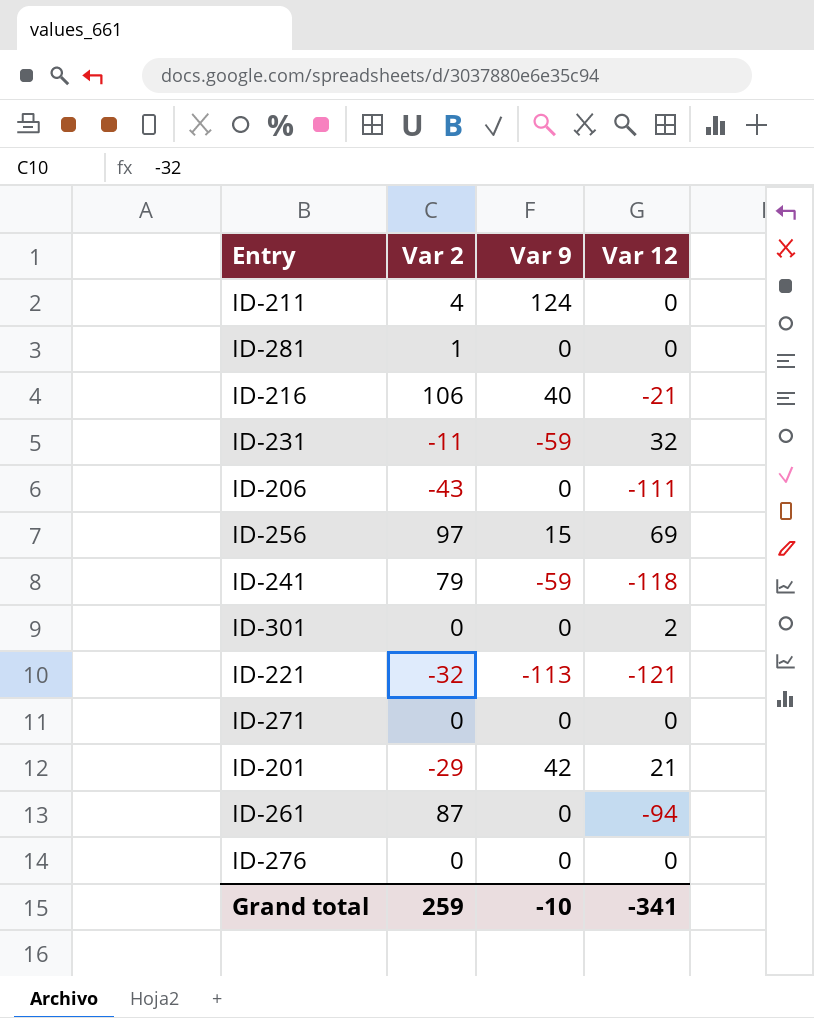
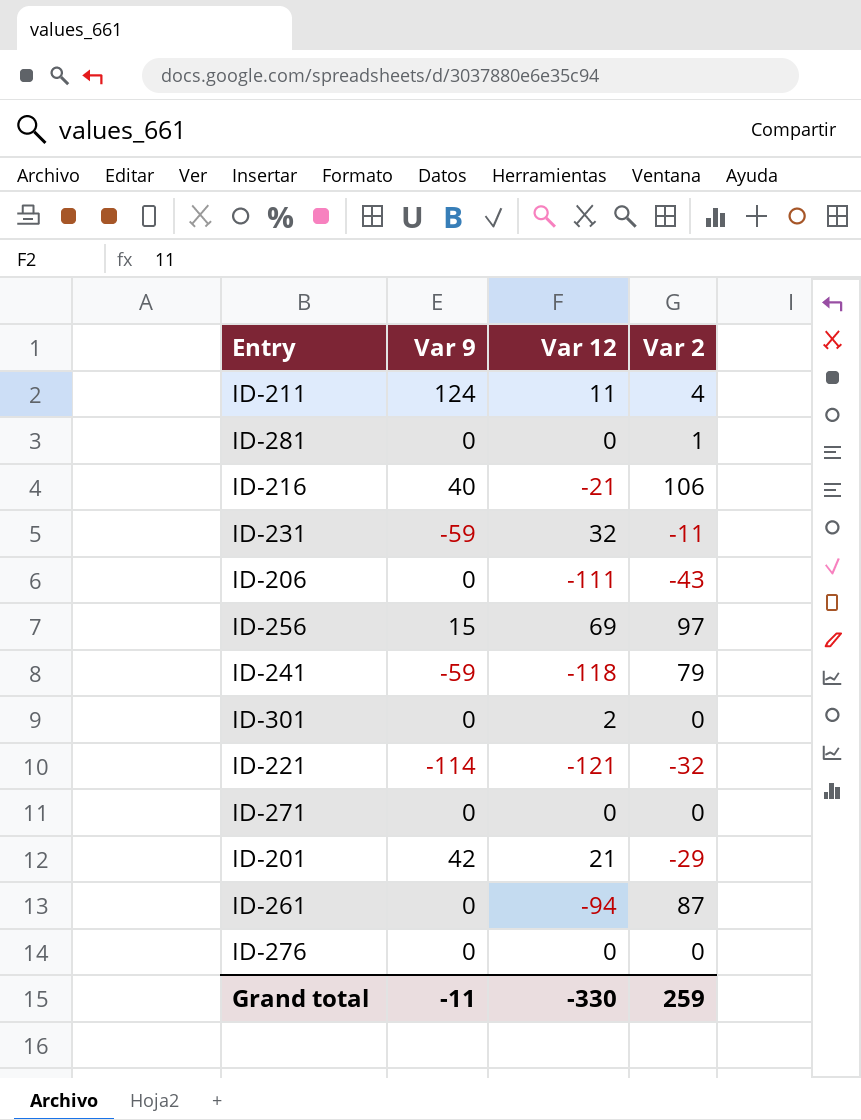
column Var 2 | position: 2 -> 4
ID-211 | Var 12: 0 -> 11
ID-221 | Var 9: -113 -> -114
Grand total | Var 9: -10 -> -11
Grand total | Var 12: -341 -> -330

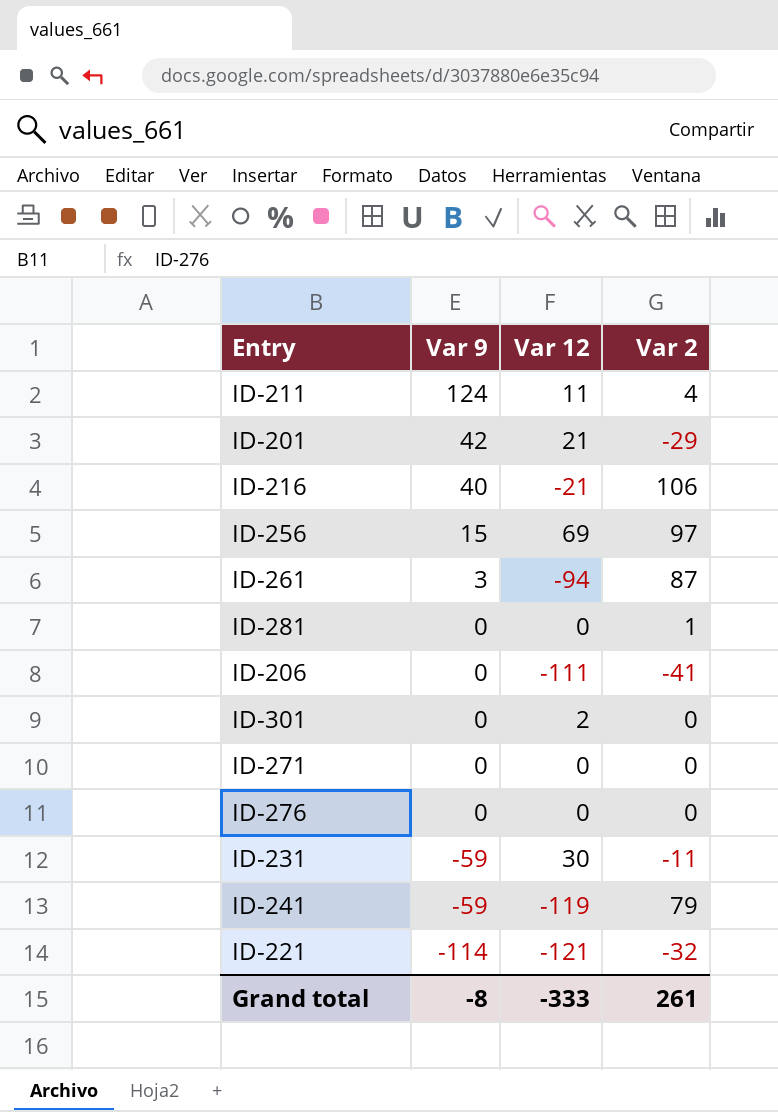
row order: none -> Var 9 descending
ID-261 | Var 9: 0 -> 3
ID-206 | Var 2: -43 -> -41
ID-231 | Var 12: 32 -> 30
ID-241 | Var 12: -118 -> -119
Grand total | Var 9: -11 -> -8
Grand total | Var 12: -330 -> -333
Grand total | Var 2: 259 -> 261

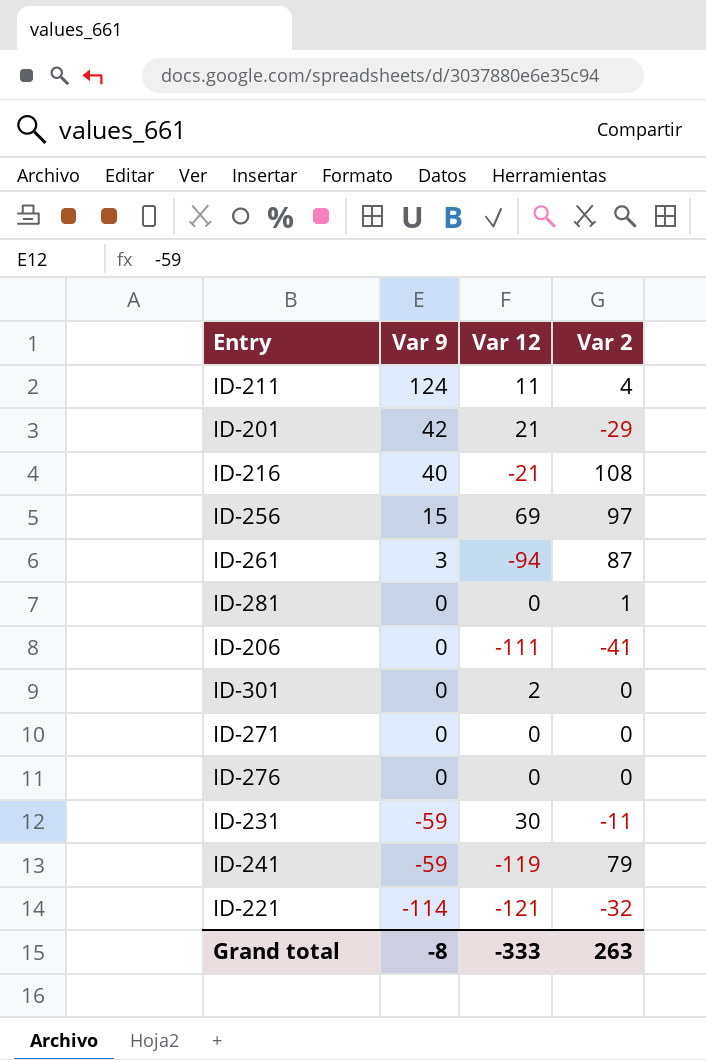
ID-216 | Var 2: 106 -> 108
Grand total | Var 2: 261 -> 263

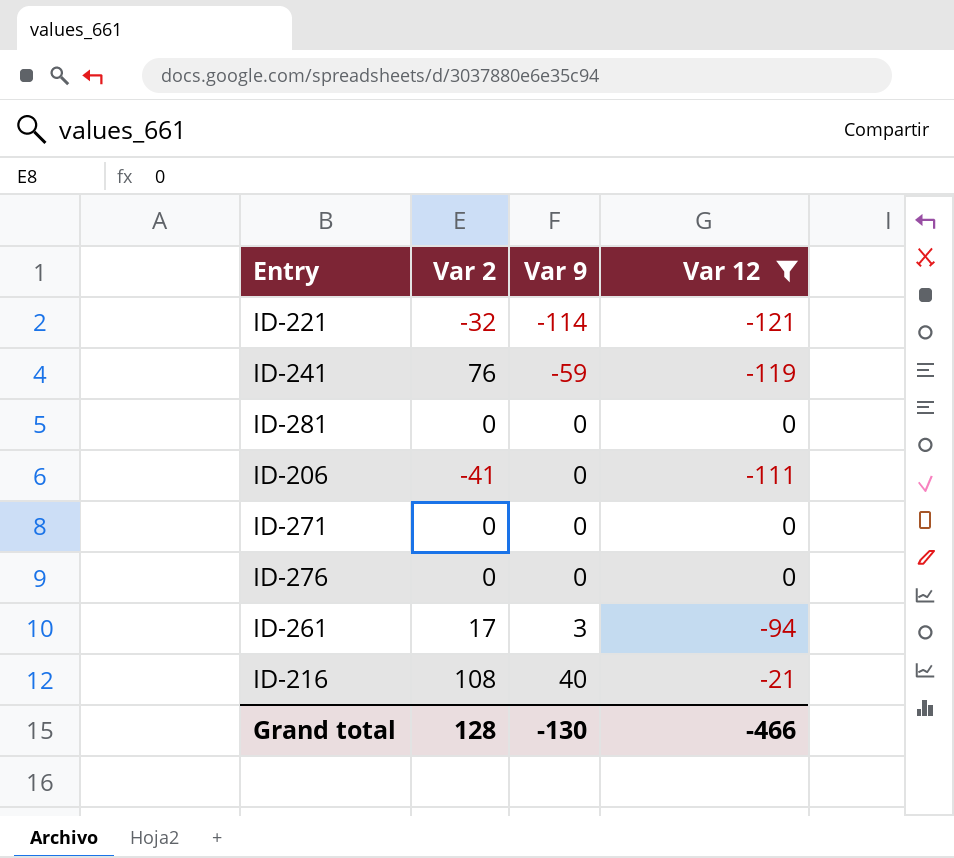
filter: none -> Var 12 <= 0
row order: Var 9 descending -> Var 9 ascending
column Var 2 | position: 4 -> 2
ID-241 | Var 2: 79 -> 76
ID-281 | Var 2: 1 -> 0
ID-261 | Var 2: 87 -> 17
Grand total | Var 2: 263 -> 128
Grand total | Var 9: -8 -> -130
Grand total | Var 12: -333 -> -466

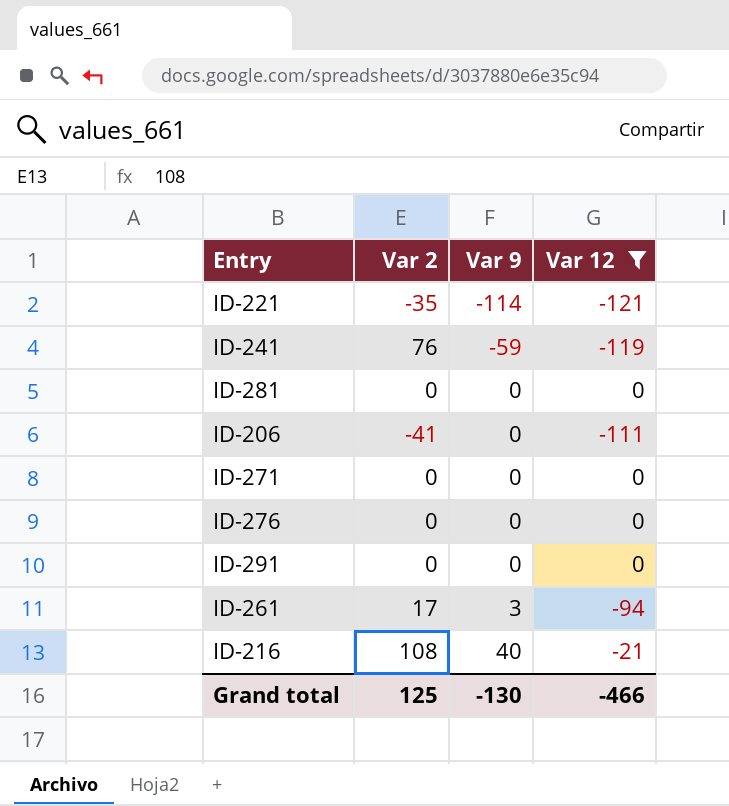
ID-221 | Var 2: -32 -> -35
row ID-291: none -> 0 | 0 | 0
Grand total | Var 2: 128 -> 125

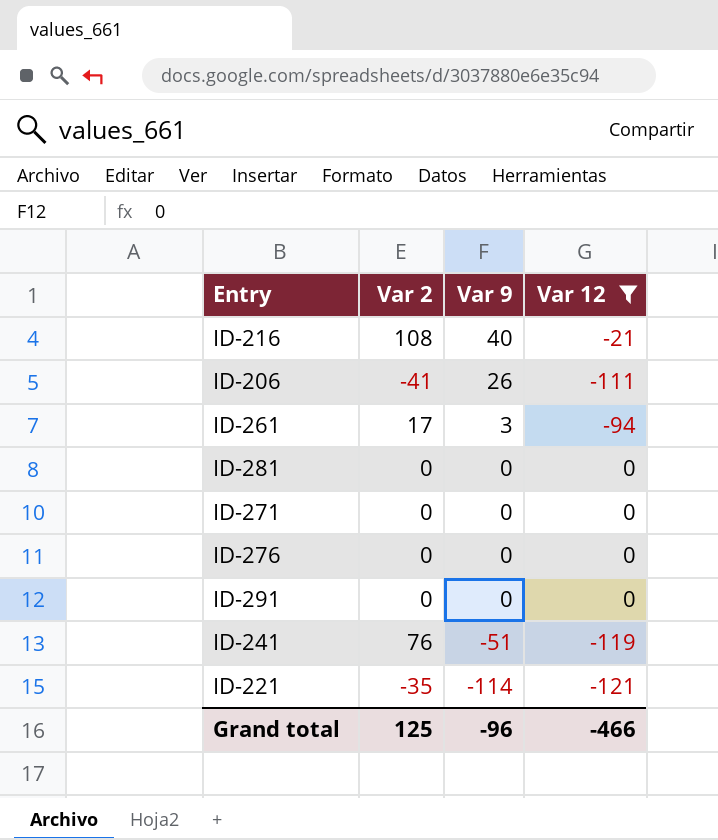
row order: Var 9 ascending -> Var 9 descending
ID-206 | Var 9: 0 -> 26
ID-241 | Var 9: -59 -> -51
Grand total | Var 9: -130 -> -96

